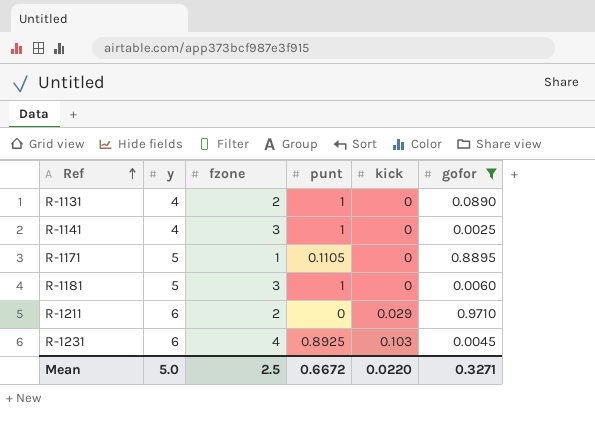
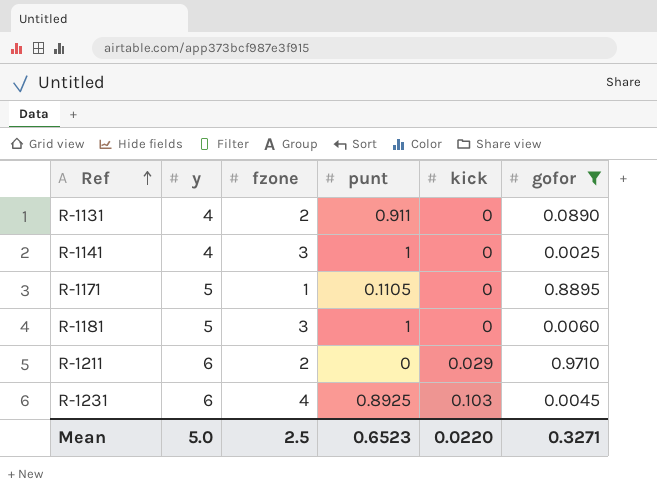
R-1131 | punt: 1 -> 0.911
Mean | punt: 0.6672 -> 0.6523

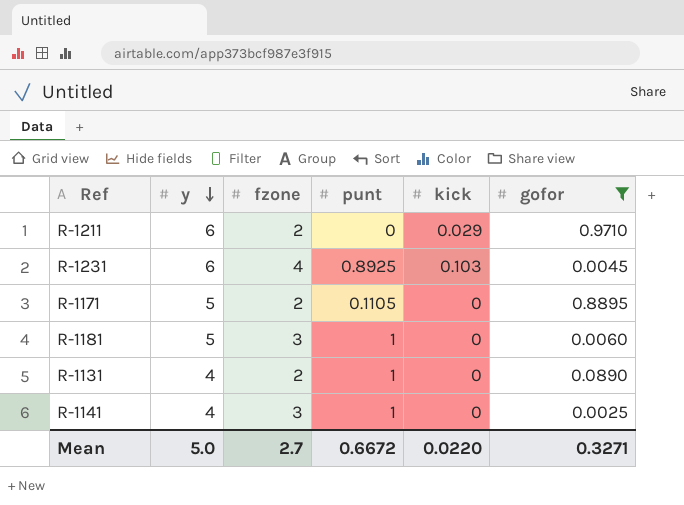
row order: Ref ascending -> y descending
R-1171 | fzone: 1 -> 2
R-1131 | punt: 0.911 -> 1
Mean | fzone: 2.5 -> 2.7
Mean | punt: 0.6523 -> 0.6672

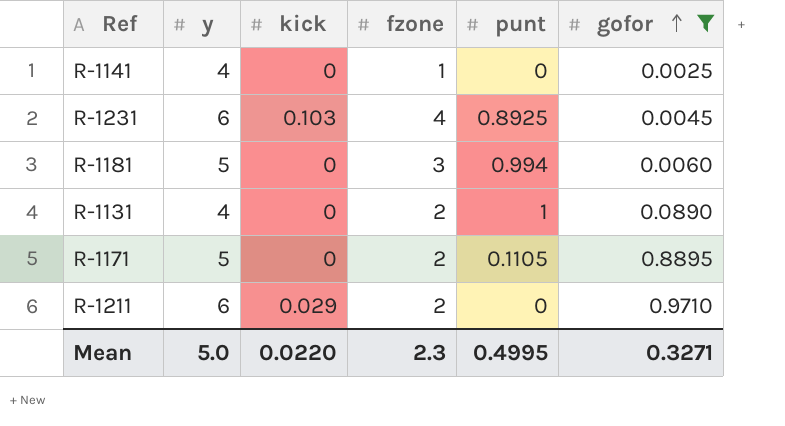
row order: y descending -> gofor ascending
column kick | position: 5 -> 3
R-1141 | fzone: 3 -> 1
R-1141 | punt: 1 -> 0
R-1181 | punt: 1 -> 0.994
Mean | fzone: 2.7 -> 2.3
Mean | punt: 0.6672 -> 0.4995

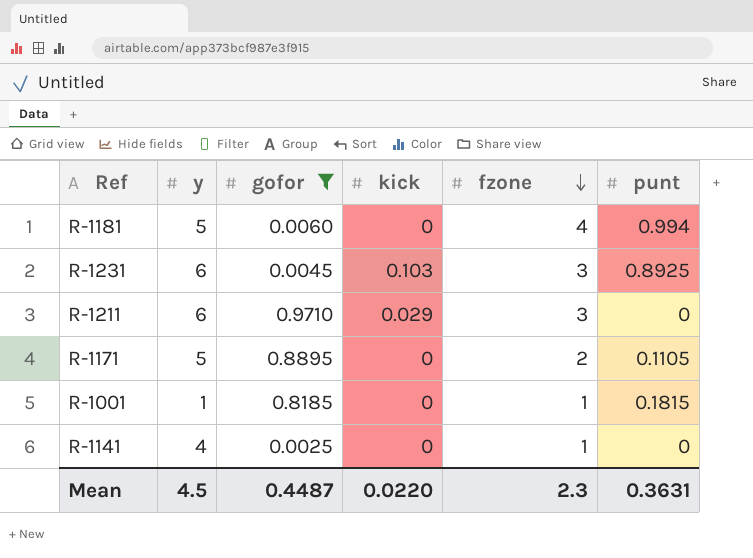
row order: gofor ascending -> fzone descending
column gofor | position: 6 -> 3
row R-1131: 4 | 0 | 2 | 1 | 0.0890 -> none
R-1181 | fzone: 3 -> 4
R-1231 | fzone: 4 -> 3
R-1211 | fzone: 2 -> 3
row R-1001: none -> 1 | 0.8185 | 0 | 1 | 0.1815
Mean | y: 5.0 -> 4.5
Mean | gofor: 0.3271 -> 0.4487
Mean | punt: 0.4995 -> 0.3631

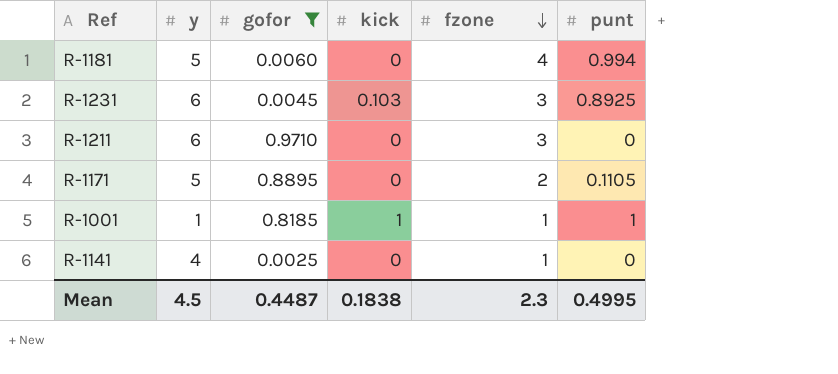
R-1211 | kick: 0.029 -> 0
R-1001 | kick: 0 -> 1
R-1001 | punt: 0.1815 -> 1
Mean | kick: 0.0220 -> 0.1838
Mean | punt: 0.3631 -> 0.4995

